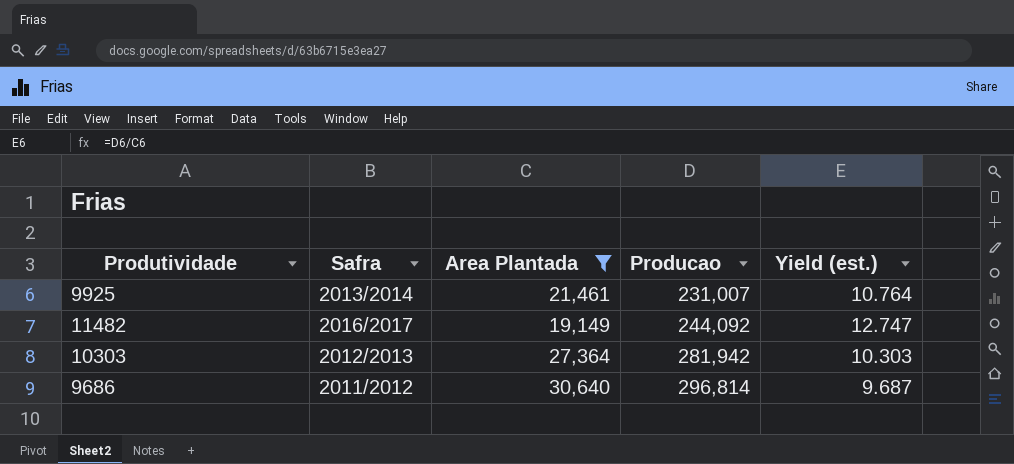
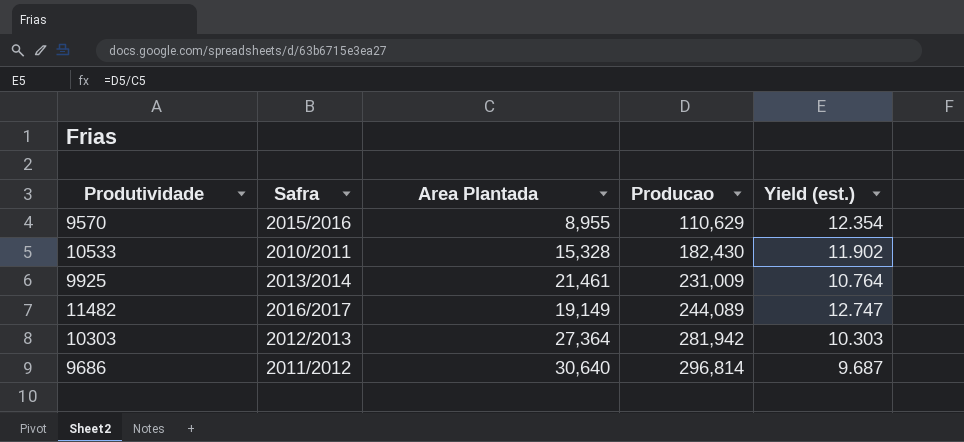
filter: Area Plantada >= 19,149 -> none
9925 | Producao: 231,007 -> 231,009
11482 | Producao: 244,092 -> 244,089

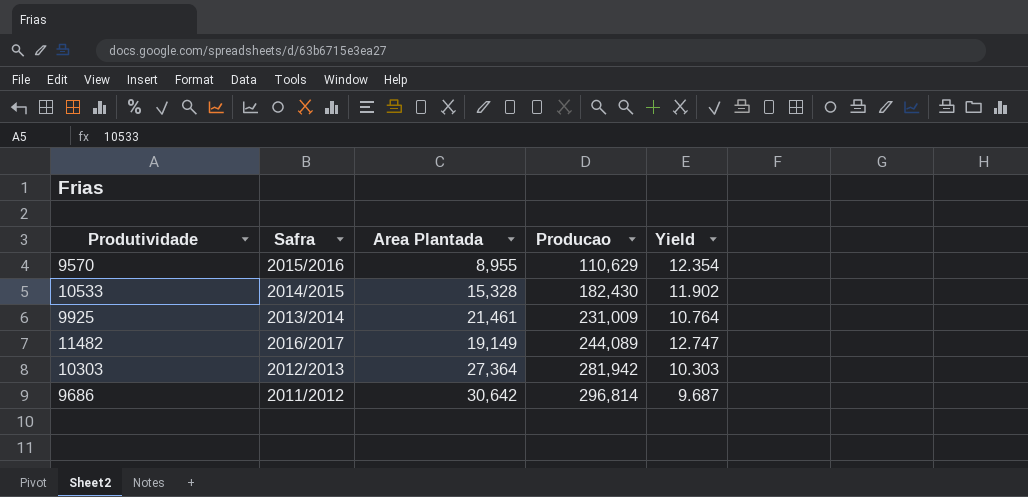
column name: Yield (est.) -> Yield
10533 | Safra: 2010/2011 -> 2014/2015
9686 | Area Plantada: 30,640 -> 30,642

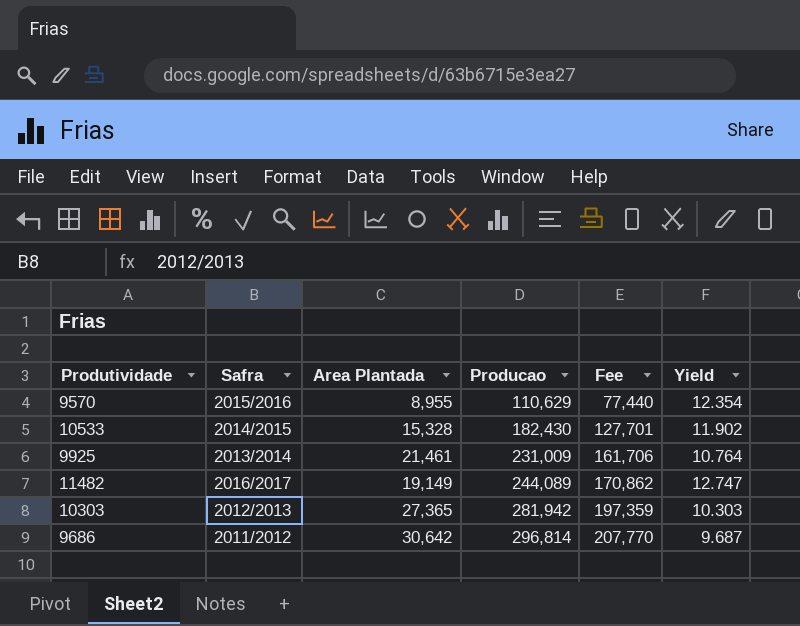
column Fee | formula: none -> [Producao] * 0.7
10303 | Area Plantada: 27,364 -> 27,365

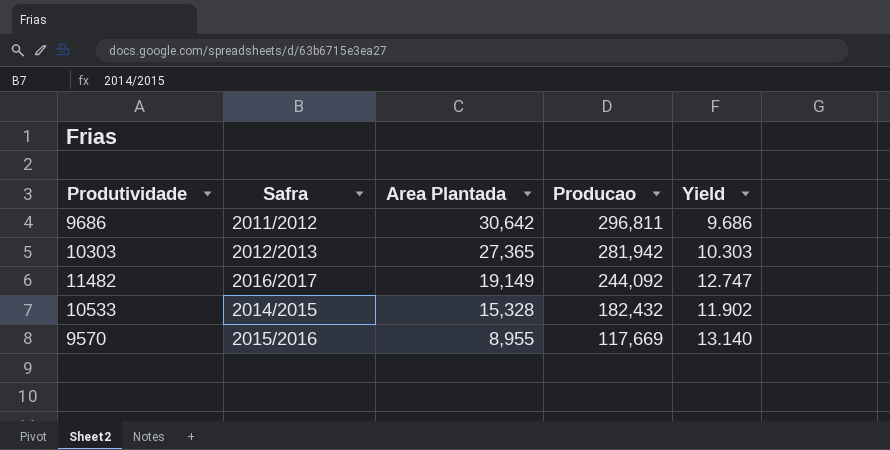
row order: Producao ascending -> Area Plantada descending
column Fee | formula: [Producao] * 0.7 -> none
row 9925: 2013/2014 | 21,461 | 231,009 | 161,706 | 10.764 -> none
9686 | Producao: 296,814 -> 296,811
9686 | Yield: 9.687 -> 9.686
11482 | Producao: 244,089 -> 244,092
10533 | Producao: 182,430 -> 182,432
9570 | Producao: 110,629 -> 117,669
9570 | Yield: 12.354 -> 13.140

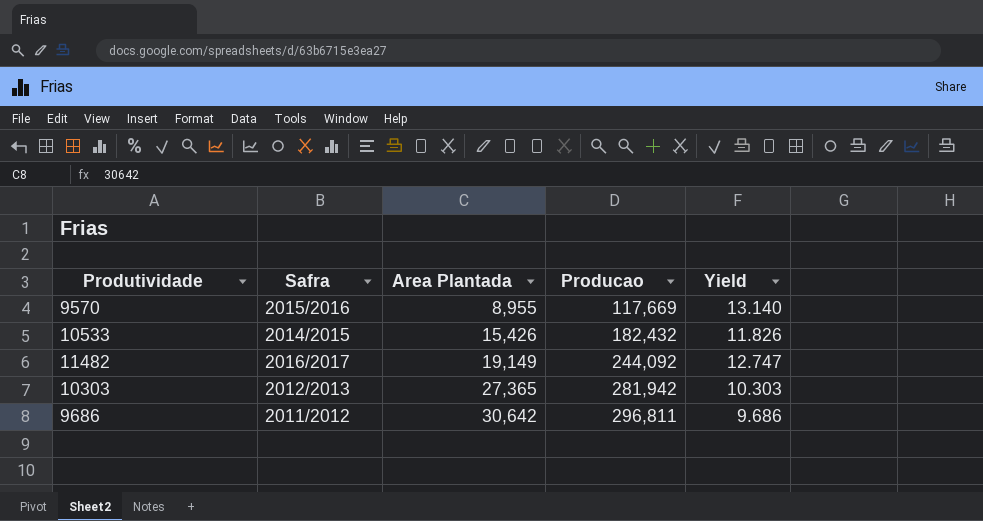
row order: Area Plantada descending -> Area Plantada ascending
10533 | Area Plantada: 15,328 -> 15,426
10533 | Yield: 11.902 -> 11.826

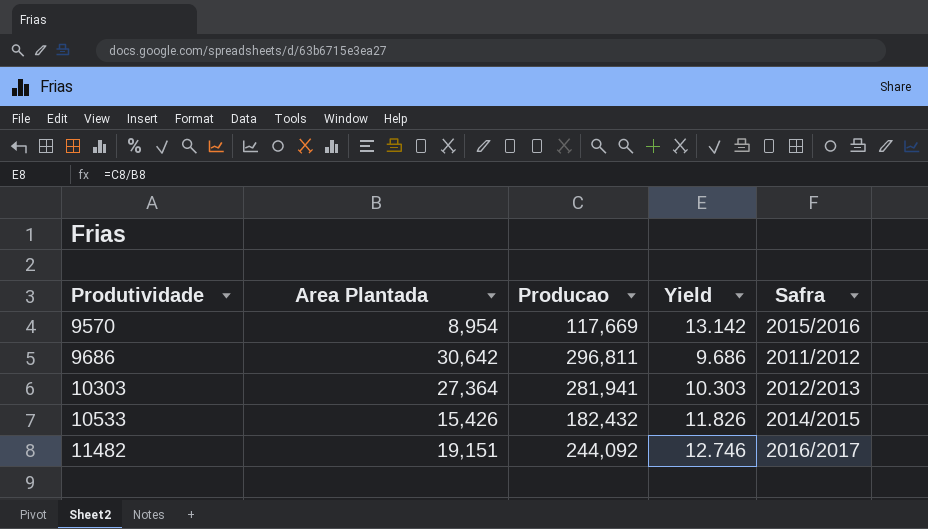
row order: Area Plantada ascending -> Produtividade ascending
column Safra | position: 2 -> 5
9570 | Area Plantada: 8,955 -> 8,954
9570 | Yield: 13.140 -> 13.142
10303 | Area Plantada: 27,365 -> 27,364
10303 | Producao: 281,942 -> 281,941
11482 | Area Plantada: 19,149 -> 19,151
11482 | Yield: 12.747 -> 12.746

